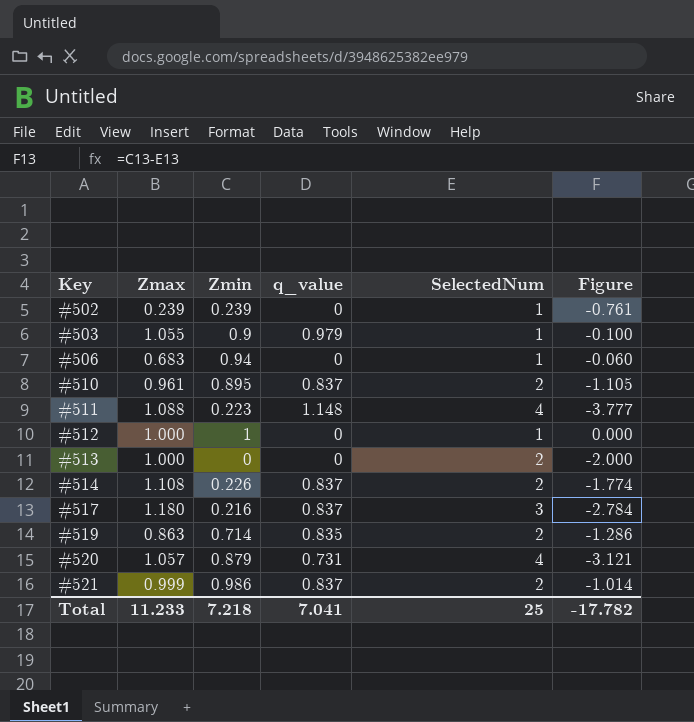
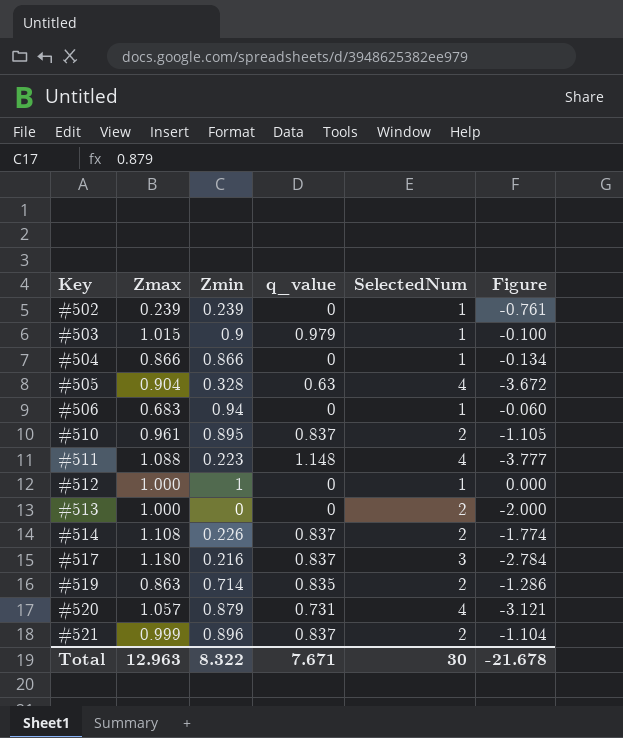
#503 | Zmax: 1.055 -> 1.015
row #504: none -> 0.866 | 0.866 | 0 | 1 | -0.134
row #505: none -> 0.904 | 0.328 | 0.63 | 4 | -3.672
#521 | Zmin: 0.986 -> 0.896
#521 | Figure: -1.014 -> -1.104
Total | Zmax: 11.233 -> 12.963
Total | Zmin: 7.218 -> 8.322
Total | q_value: 7.041 -> 7.671
Total | SelectedNum: 25 -> 30
Total | Figure: -17.782 -> -21.678

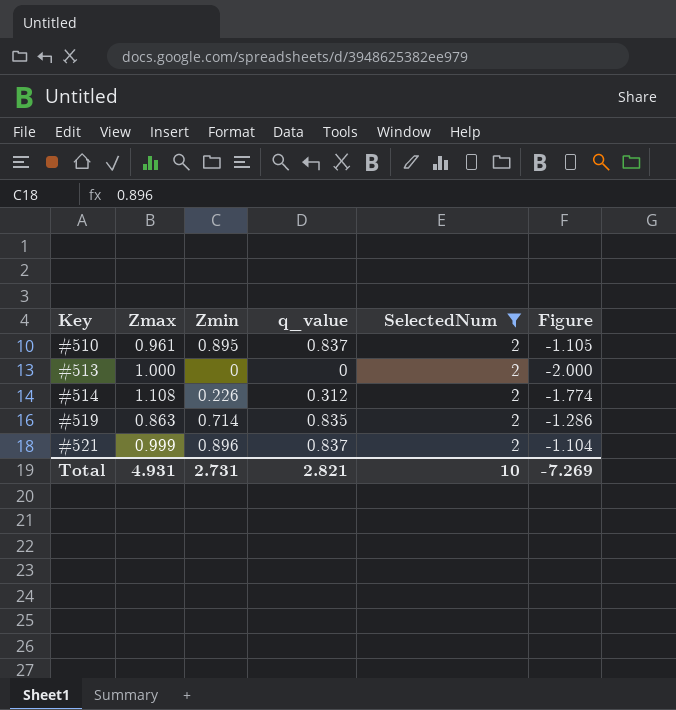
filter: none -> SelectedNum = 2
#514 | q_value: 0.837 -> 0.312
Total | Zmax: 12.963 -> 4.931
Total | Zmin: 8.322 -> 2.731
Total | q_value: 7.671 -> 2.821
Total | SelectedNum: 30 -> 10
Total | Figure: -21.678 -> -7.269

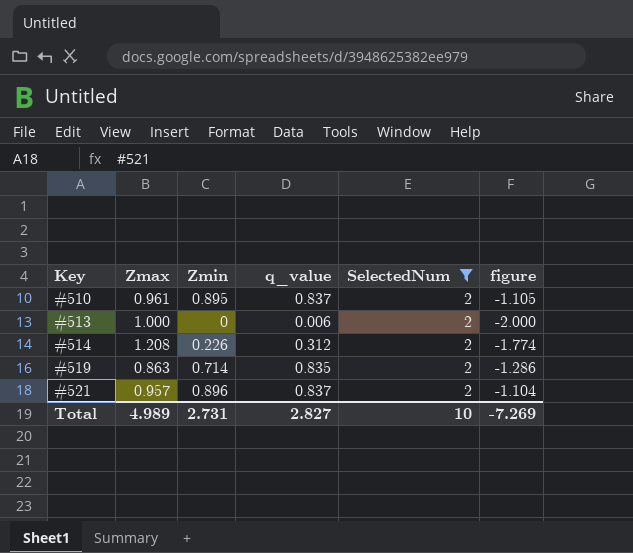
column name: Figure -> figure
#513 | q_value: 0 -> 0.006
#514 | Zmax: 1.108 -> 1.208
#521 | Zmax: 0.999 -> 0.957
Total | Zmax: 4.931 -> 4.989
Total | q_value: 2.821 -> 2.827

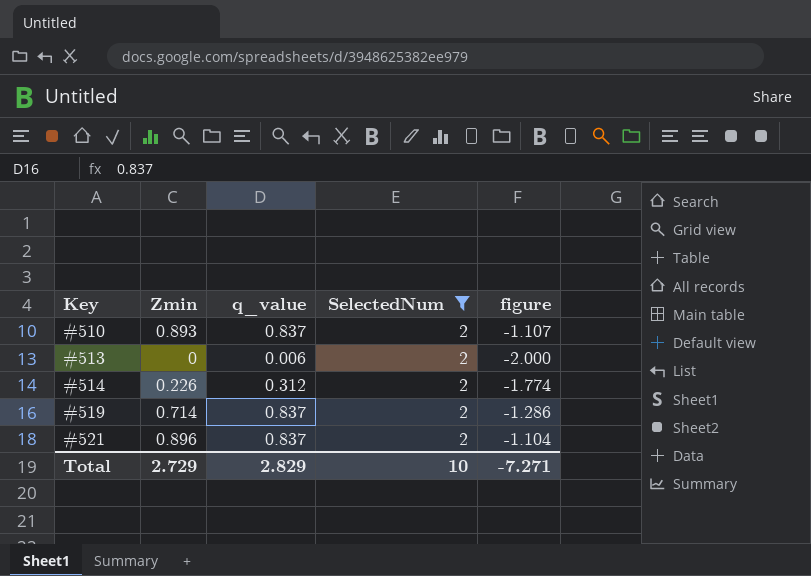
column Zmax | position: 2 -> none
#510 | Zmin: 0.895 -> 0.893
#510 | figure: -1.105 -> -1.107
#519 | q_value: 0.835 -> 0.837
Total | Zmin: 2.731 -> 2.729
Total | q_value: 2.827 -> 2.829
Total | figure: -7.269 -> -7.271

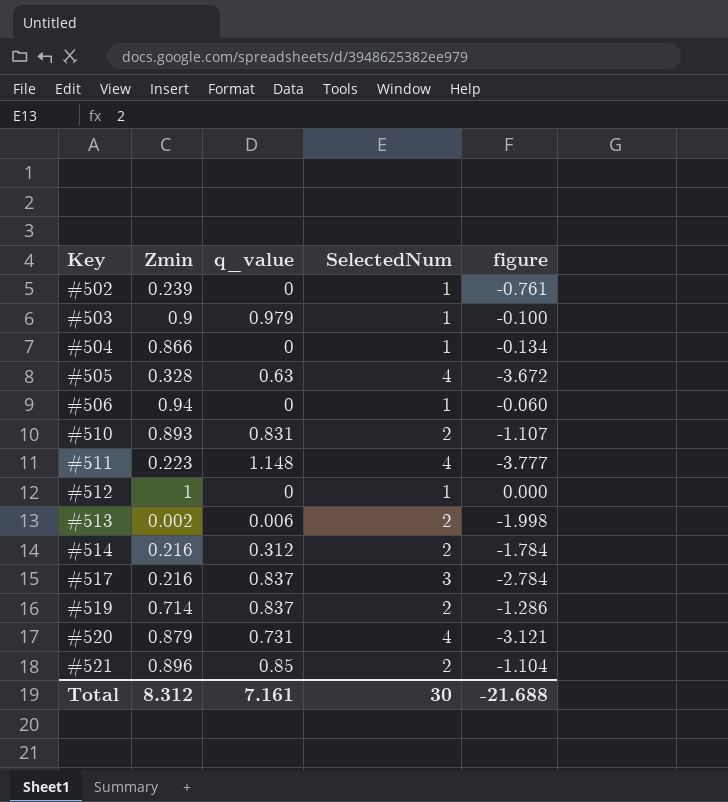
filter: SelectedNum = 2 -> none
#510 | q_value: 0.837 -> 0.831
#513 | Zmin: 0 -> 0.002
#513 | figure: -2.000 -> -1.998
#514 | Zmin: 0.226 -> 0.216
#514 | figure: -1.774 -> -1.784
#521 | q_value: 0.837 -> 0.85
Total | Zmin: 2.729 -> 8.312
Total | q_value: 2.829 -> 7.161
Total | SelectedNum: 10 -> 30
Total | figure: -7.271 -> -21.688

